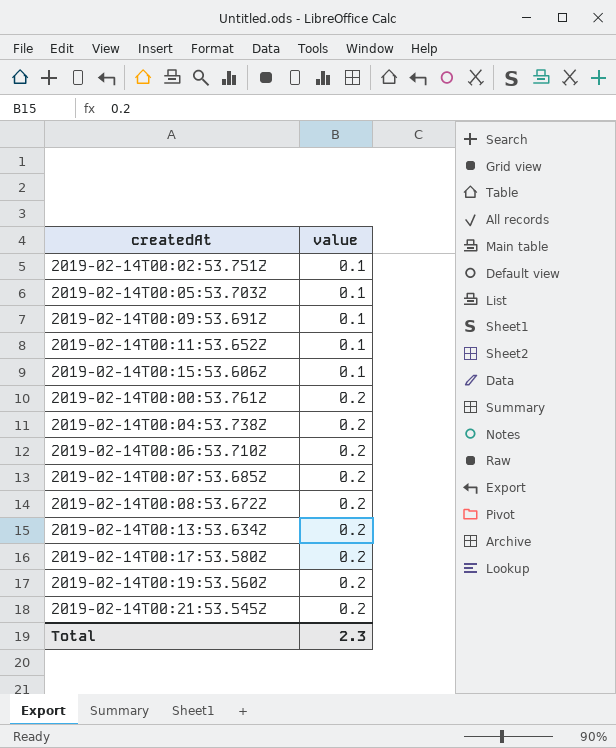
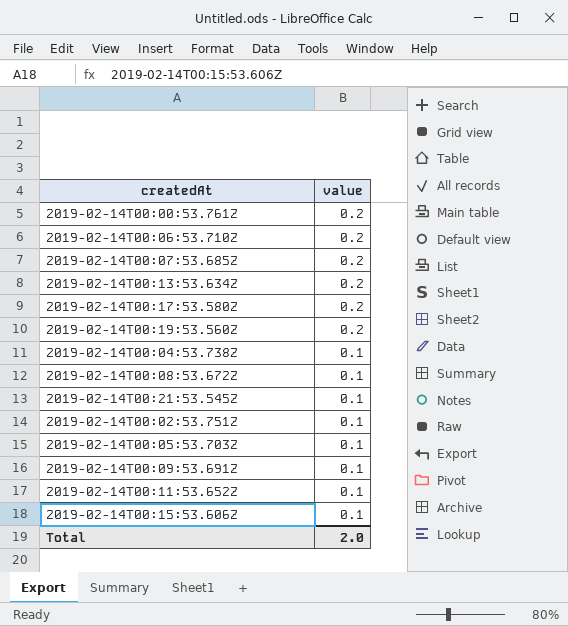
row order: value ascending -> value descending
2019-02-14T00:04:53.738Z | value: 0.2 -> 0.1
2019-02-14T00:08:53.672Z | value: 0.2 -> 0.1
2019-02-14T00:21:53.545Z | value: 0.2 -> 0.1
Total | value: 2.3 -> 2.0

